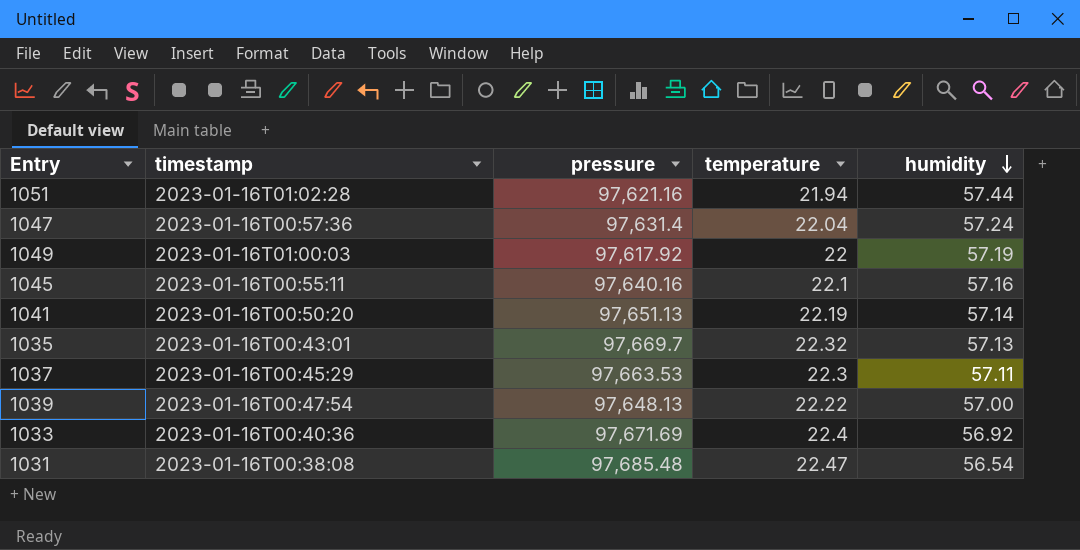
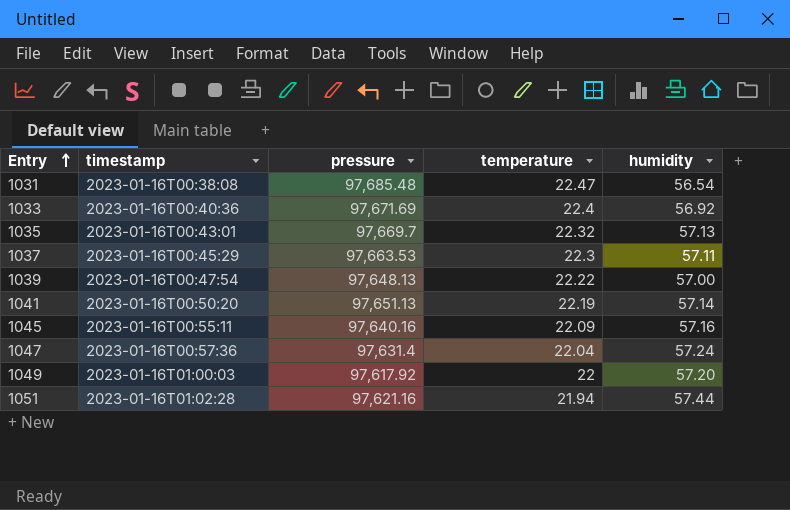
row order: humidity descending -> Entry ascending
1045 | temperature: 22.1 -> 22.09
1049 | humidity: 57.19 -> 57.20

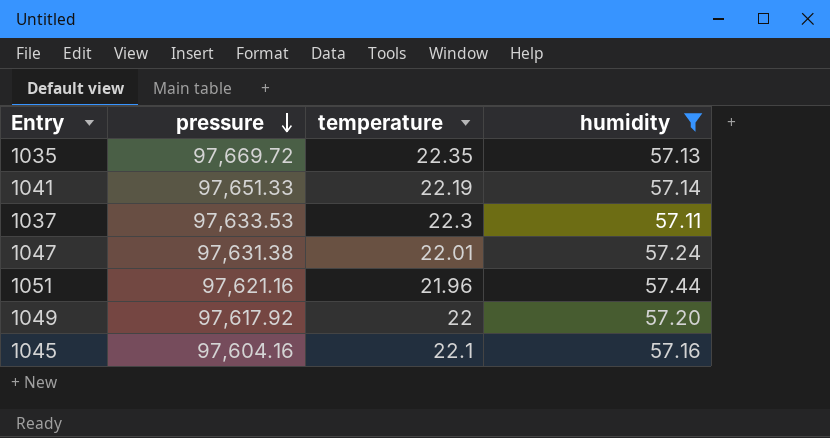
filter: none -> humidity >= 57.11
row order: Entry ascending -> pressure descending
column timestamp | position: 2 -> none
1035 | pressure: 97,669.7 -> 97,669.72
1035 | temperature: 22.32 -> 22.35
1041 | pressure: 97,651.13 -> 97,651.33
1037 | pressure: 97,663.53 -> 97,633.53
1047 | pressure: 97,631.4 -> 97,631.38
1047 | temperature: 22.04 -> 22.01
1051 | temperature: 21.94 -> 21.96
1045 | pressure: 97,640.16 -> 97,604.16
1045 | temperature: 22.09 -> 22.1

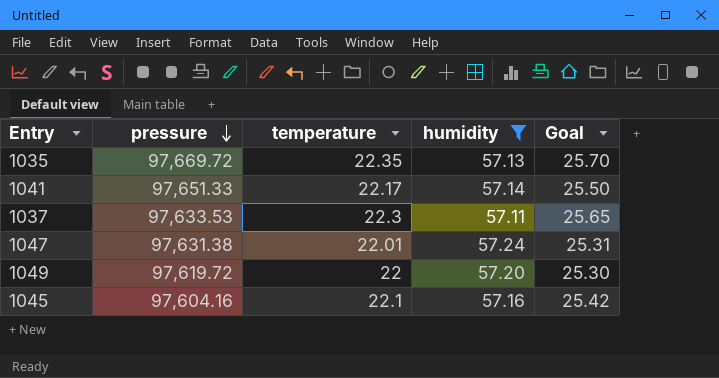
column Goal | formula: none -> [temperature] * 1.15
row 1051: 97,621.16 | 21.96 | 57.44 -> none
1041 | temperature: 22.19 -> 22.17
1049 | pressure: 97,617.92 -> 97,619.72

